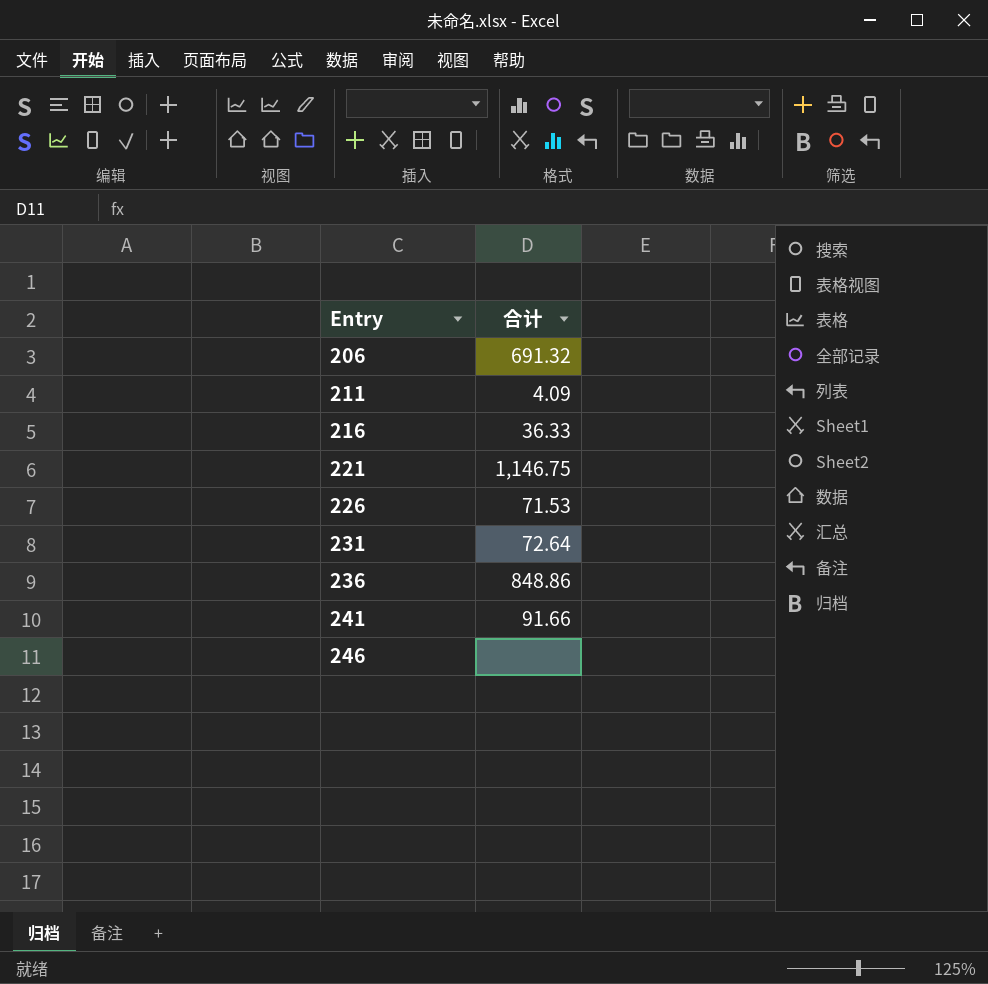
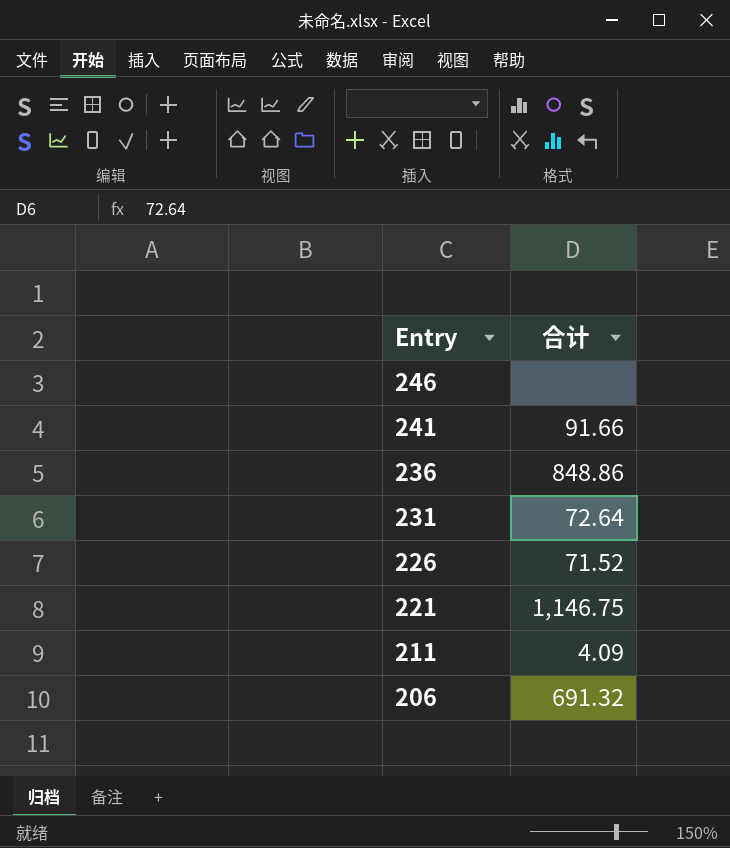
row order: Entry ascending -> Entry descending
row 216: 36.33 -> none
226 | 合计: 71.53 -> 71.52

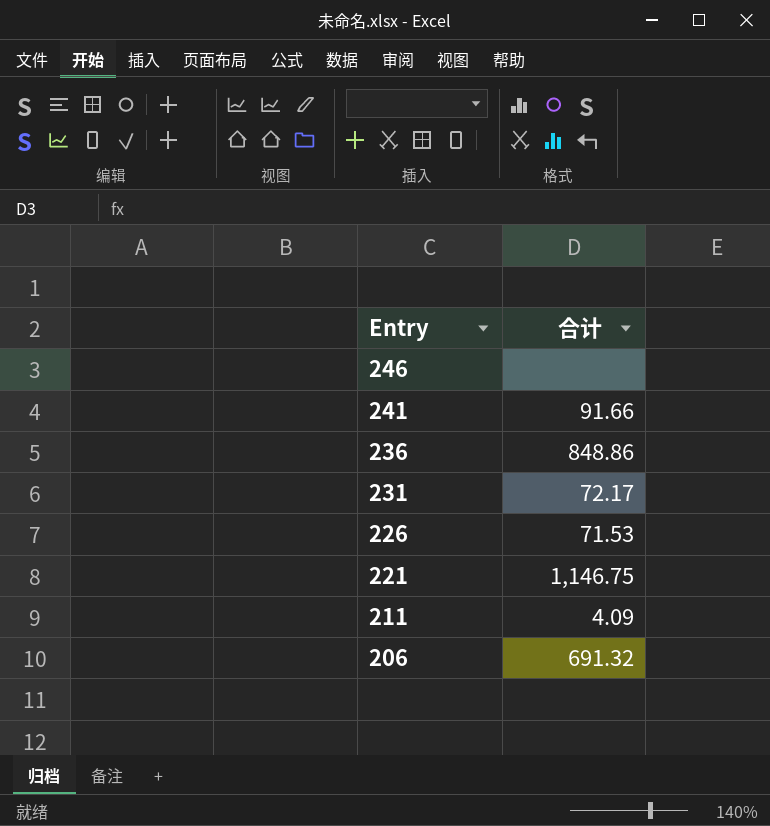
231 | 合计: 72.64 -> 72.17
226 | 合计: 71.52 -> 71.53

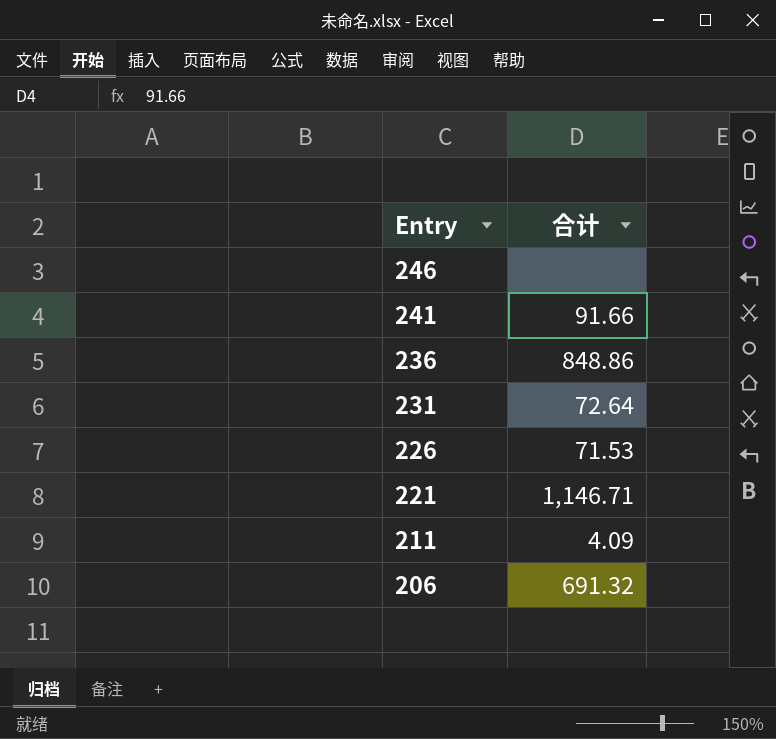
231 | 合计: 72.17 -> 72.64
221 | 合计: 1,146.75 -> 1,146.71

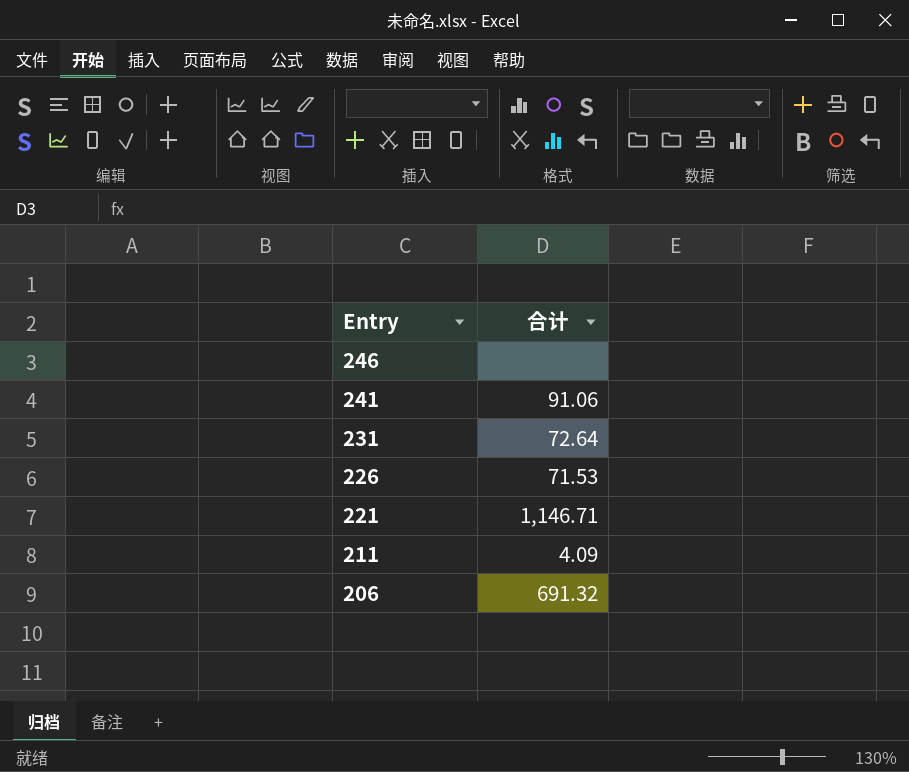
row 236: 848.86 -> none
241 | 合计: 91.66 -> 91.06

